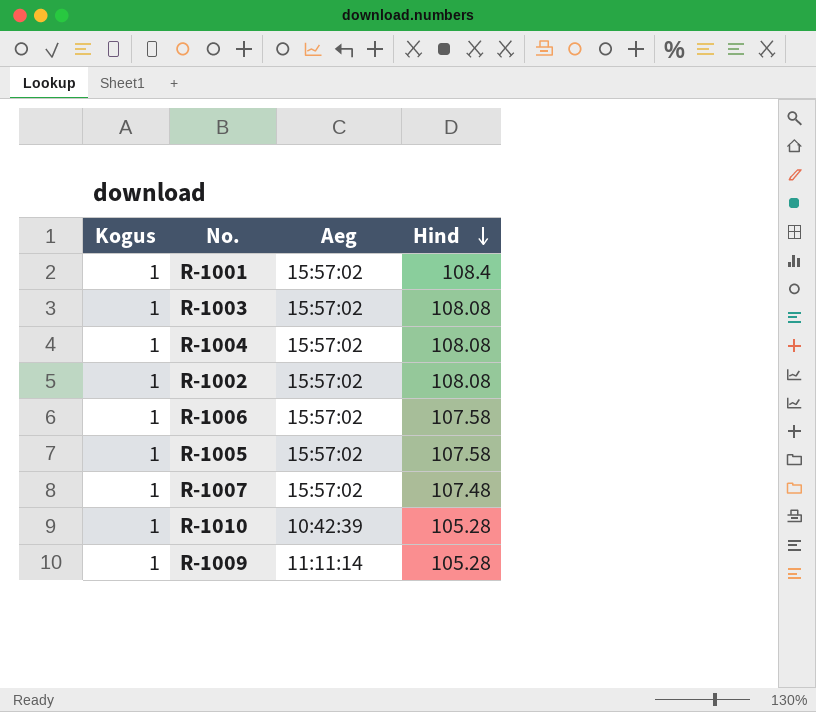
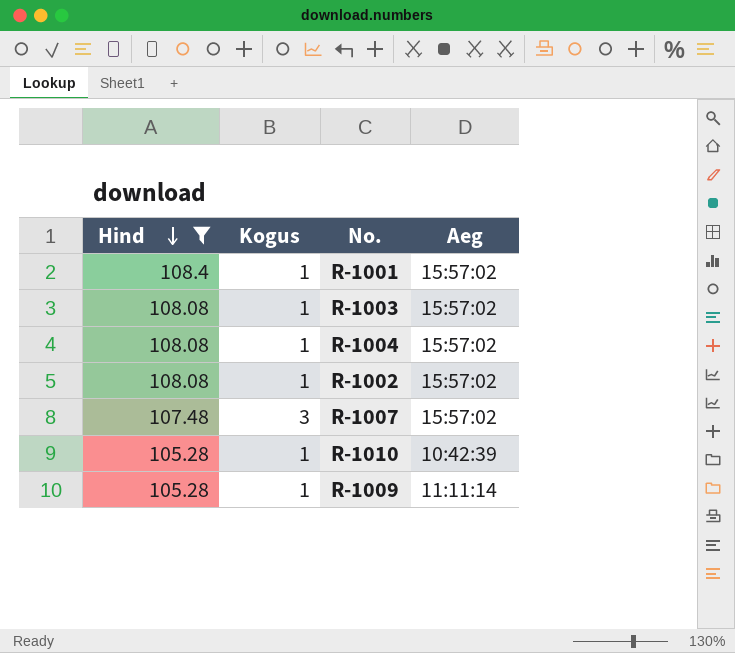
filter: none -> Hind != 107.58
column Hind | position: 4 -> 1
R-1007 | Kogus: 1 -> 3

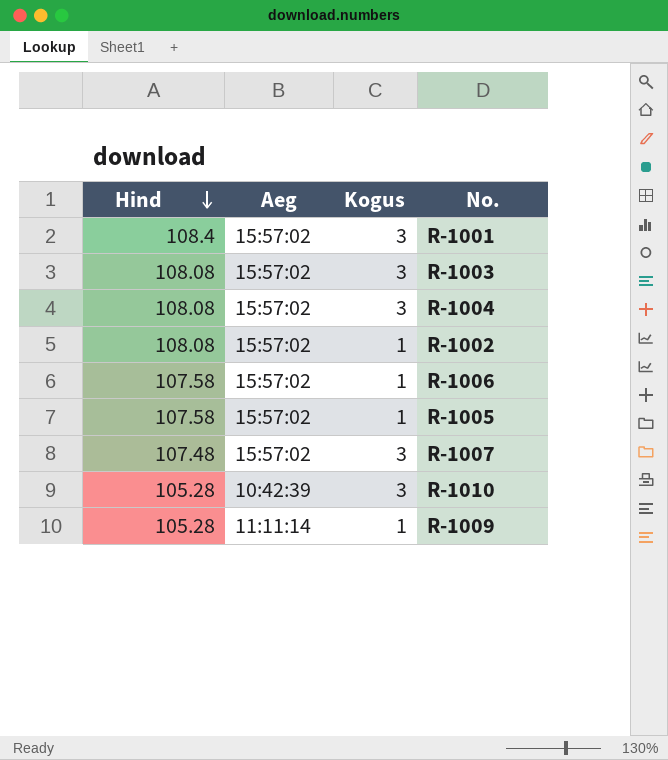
filter: Hind != 107.58 -> none
column Aeg | position: 4 -> 2
R-1001 | Kogus: 1 -> 3
R-1003 | Kogus: 1 -> 3
R-1004 | Kogus: 1 -> 3
R-1010 | Kogus: 1 -> 3

